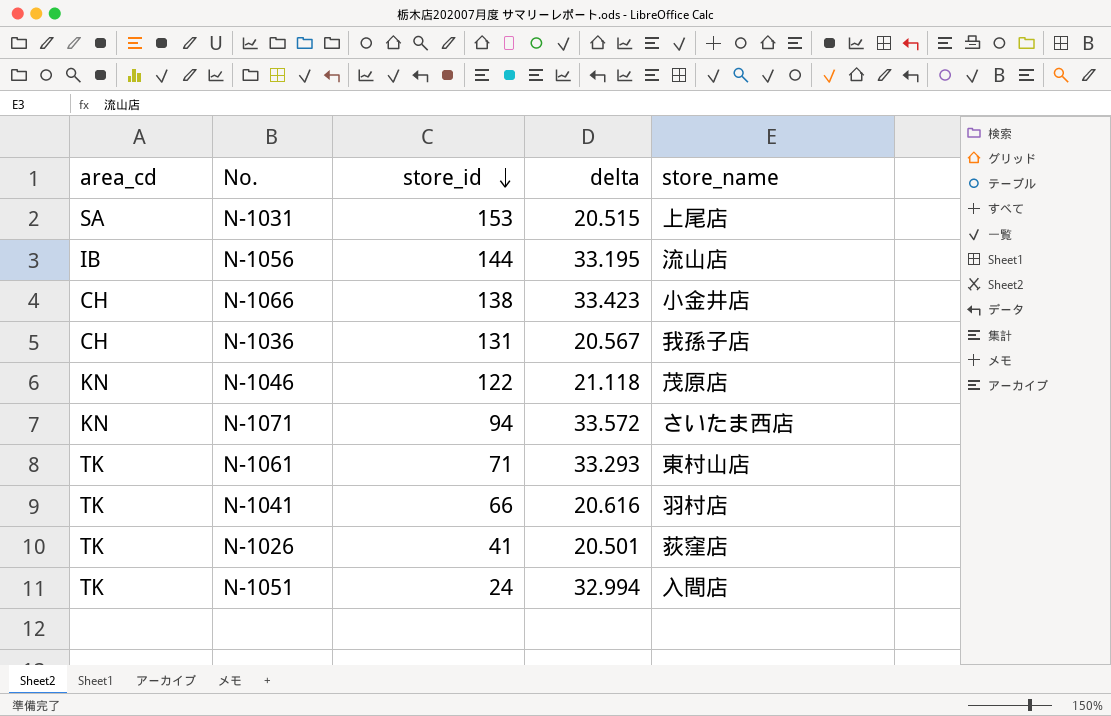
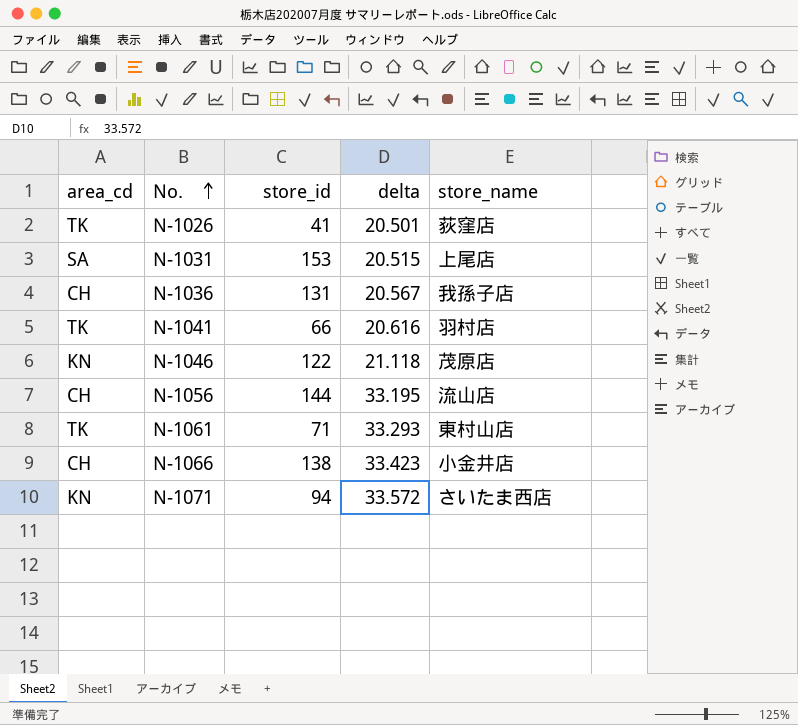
row order: store_id descending -> No. ascending
row N-1051: TK | 24 | 32.994 | 入間店 -> none
N-1056 | area_cd: IB -> CH

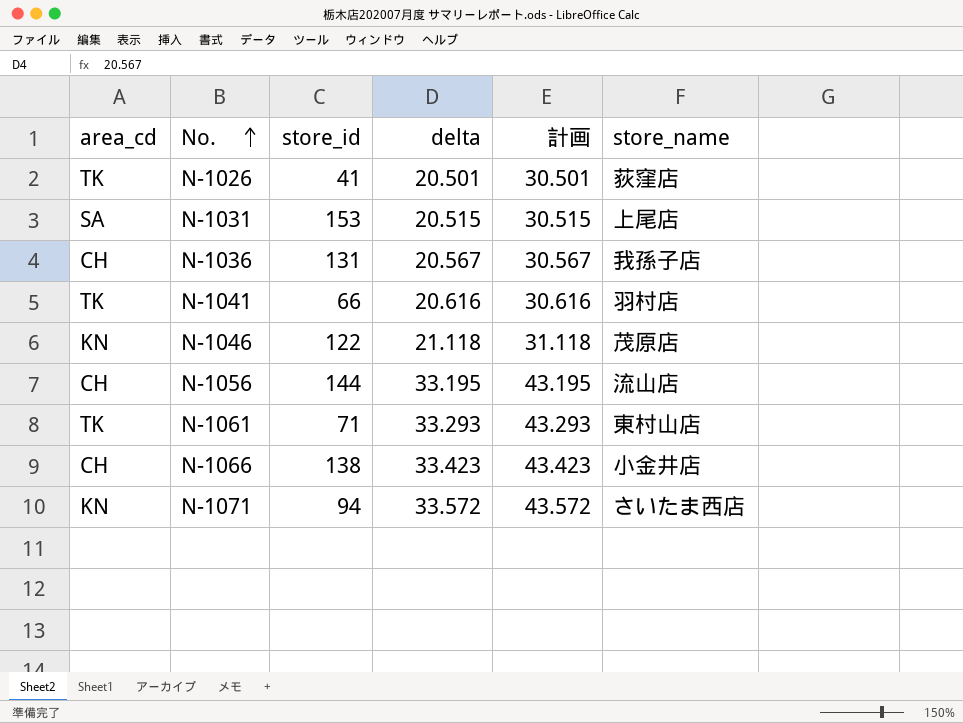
column 計画 | formula: none -> [delta] + 10

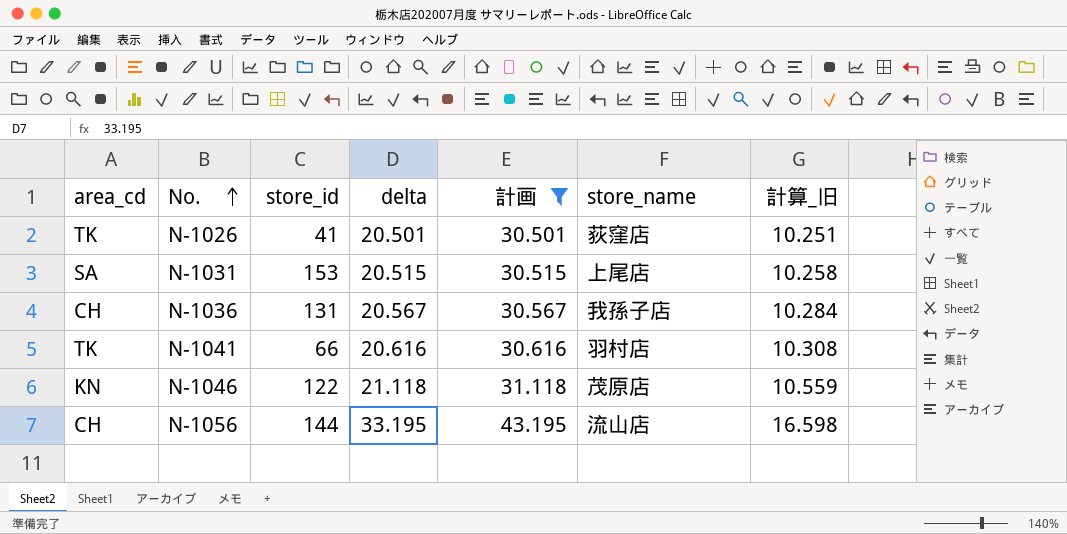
filter: none -> 計画 <= 43.195
column 計算_旧 | formula: none -> [delta] * 0.5

